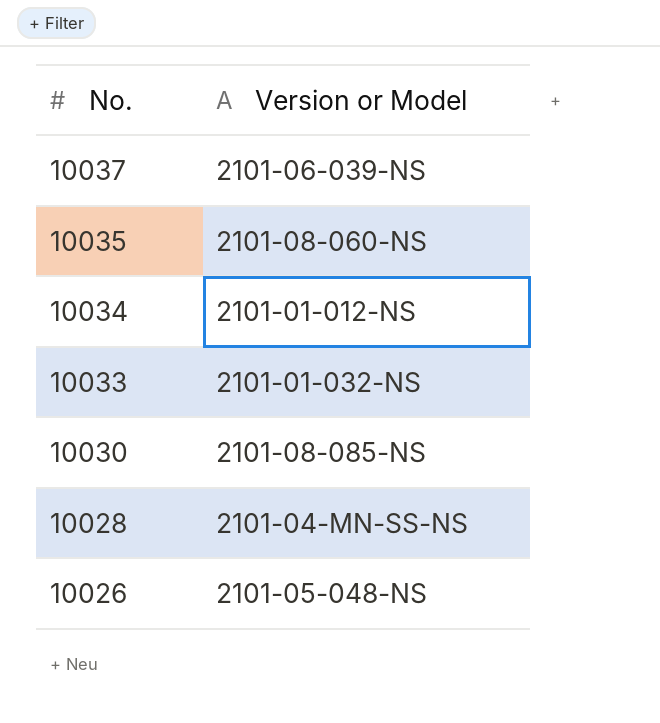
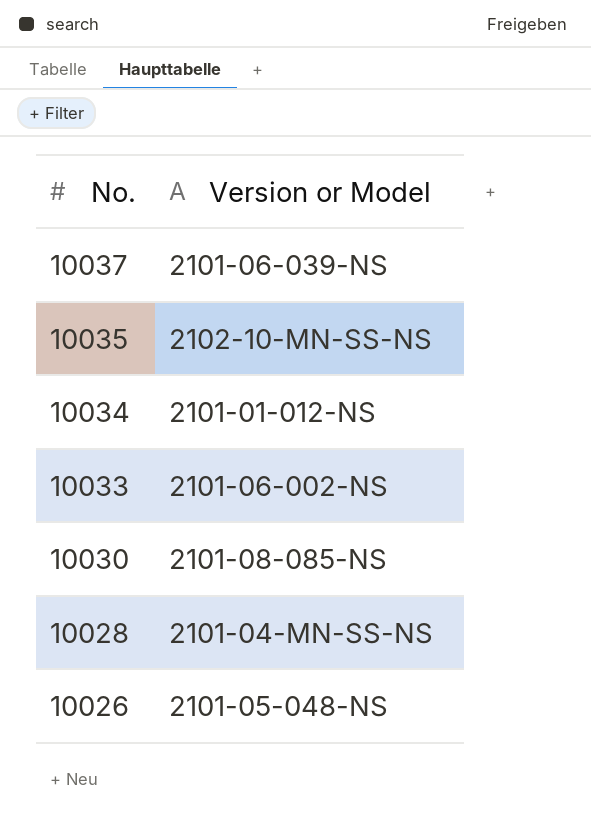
10035 | Version or Model: 2101-08-060-NS -> 2102-10-MN-SS-NS
10033 | Version or Model: 2101-01-032-NS -> 2101-06-002-NS

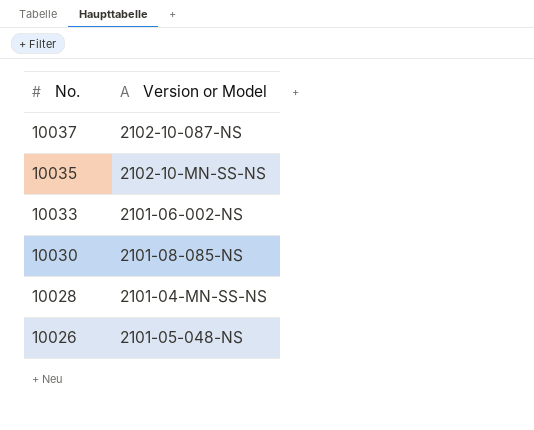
row 10034: 2101-01-012-NS -> none
10037 | Version or Model: 2101-06-039-NS -> 2102-10-087-NS

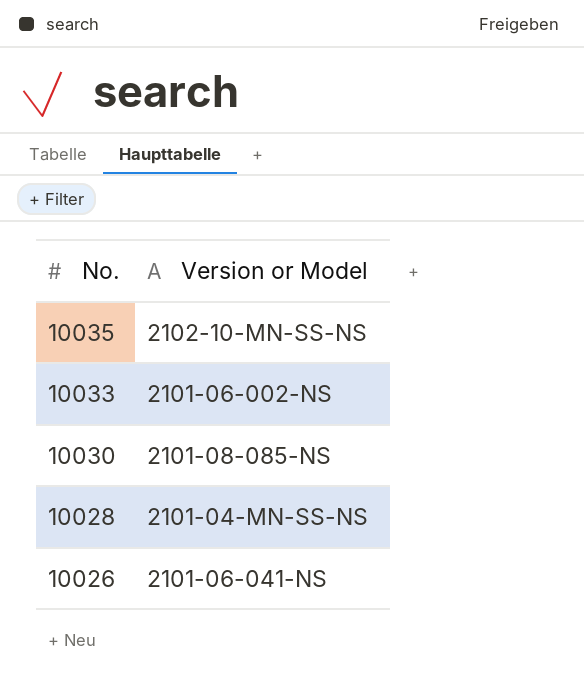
row 10037: 2102-10-087-NS -> none
10026 | Version or Model: 2101-05-048-NS -> 2101-06-041-NS

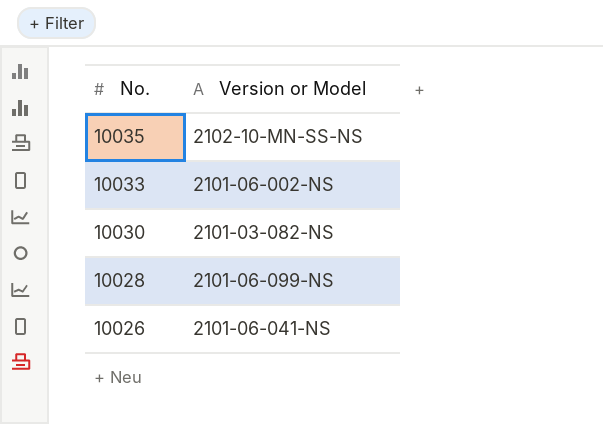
10030 | Version or Model: 2101-08-085-NS -> 2101-03-082-NS
10028 | Version or Model: 2101-04-MN-SS-NS -> 2101-06-099-NS

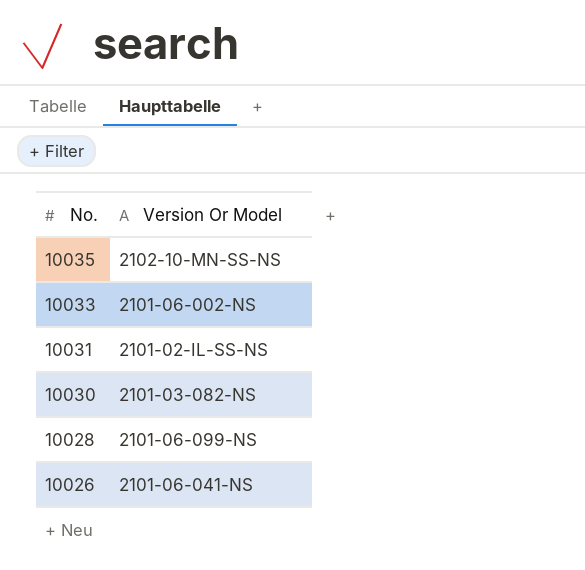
column name: Version or Model -> Version Or Model
row 10031: none -> 2101-02-IL-SS-NS

